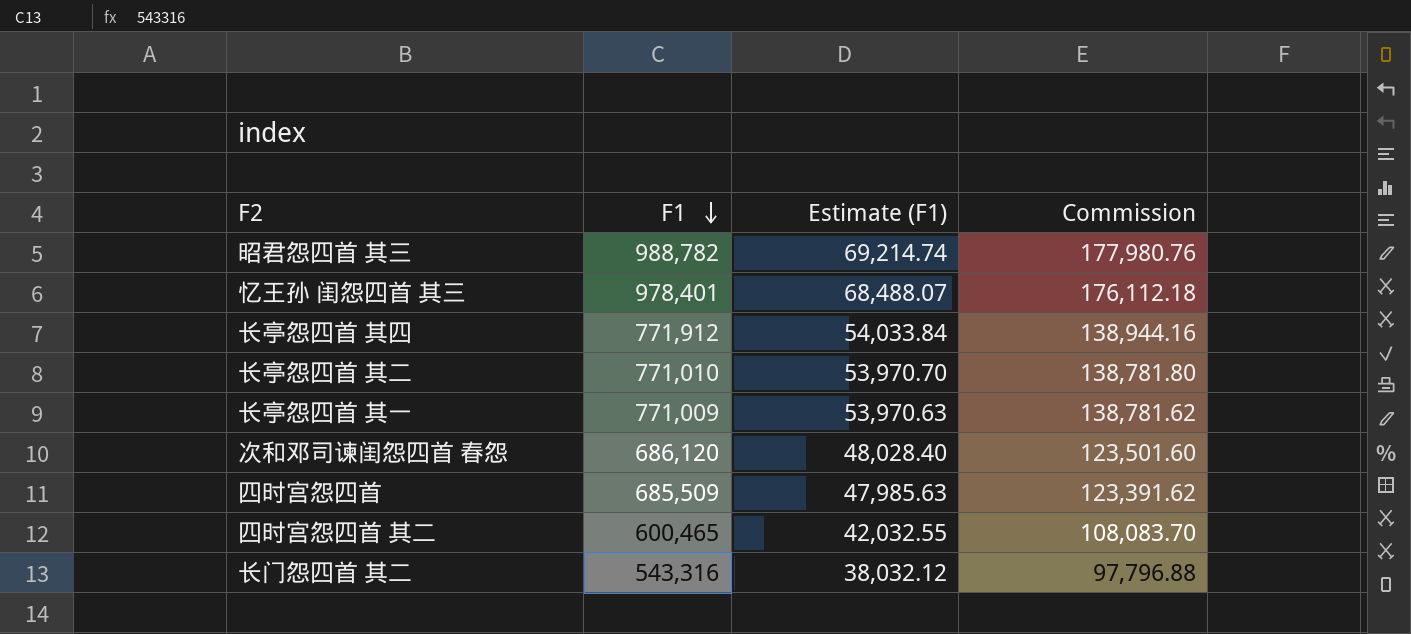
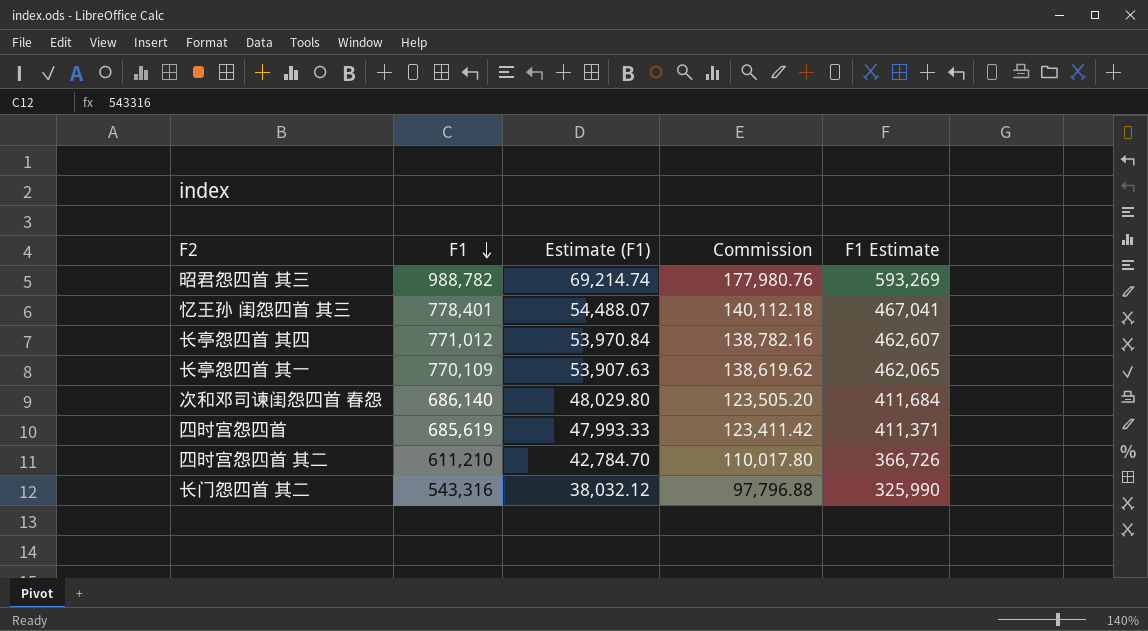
column F1 Estimate | formula: none -> [F1] * 0.6
row 长亭怨四首 其二: 771,010 | 53,970.70 | 138,781.80 -> none
忆王孙 闺怨四首 其三 | F1: 978,401 -> 778,401
忆王孙 闺怨四首 其三 | Estimate (F1): 68,488.07 -> 54,488.07
忆王孙 闺怨四首 其三 | Commission: 176,112.18 -> 140,112.18
长亭怨四首 其四 | F1: 771,912 -> 771,012
长亭怨四首 其四 | Estimate (F1): 54,033.84 -> 53,970.84
长亭怨四首 其四 | Commission: 138,944.16 -> 138,782.16
长亭怨四首 其一 | F1: 771,009 -> 770,109
长亭怨四首 其一 | Estimate (F1): 53,970.63 -> 53,907.63
长亭怨四首 其一 | Commission: 138,781.62 -> 138,619.62
次和邓司谏闺怨四首 春怨 | F1: 686,120 -> 686,140
次和邓司谏闺怨四首 春怨 | Estimate (F1): 48,028.40 -> 48,029.80
次和邓司谏闺怨四首 春怨 | Commission: 123,501.60 -> 123,505.20
四时宫怨四首 | F1: 685,509 -> 685,619
四时宫怨四首 | Estimate (F1): 47,985.63 -> 47,993.33
四时宫怨四首 | Commission: 123,391.62 -> 123,411.42
四时宫怨四首 其二 | F1: 600,465 -> 611,210
四时宫怨四首 其二 | Estimate (F1): 42,032.55 -> 42,784.70
四时宫怨四首 其二 | Commission: 108,083.70 -> 110,017.80

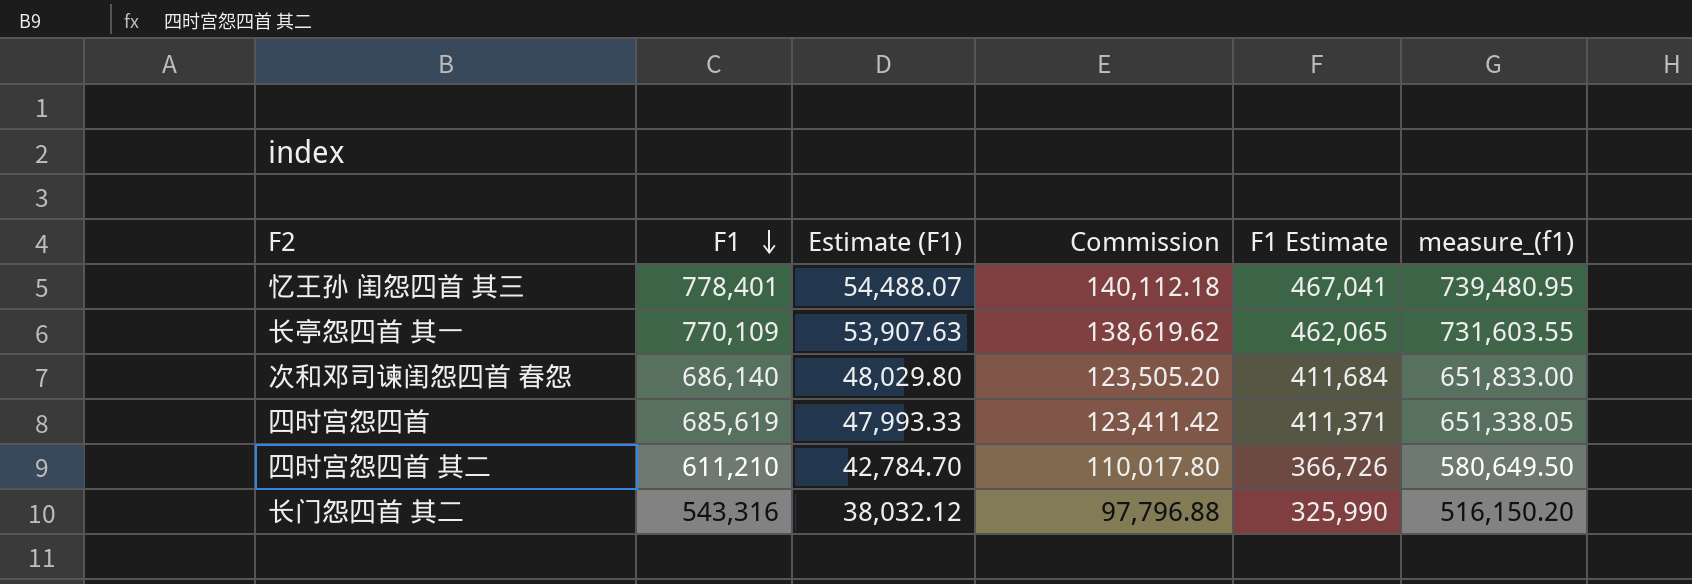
column measure_(f1) | formula: none -> [F1] * 0.95
row 昭君怨四首 其三: 988,782 | 69,214.74 | 177,980.76 | 593,269 -> none
row 长亭怨四首 其四: 771,012 | 53,970.84 | 138,782.16 | 462,607 -> none

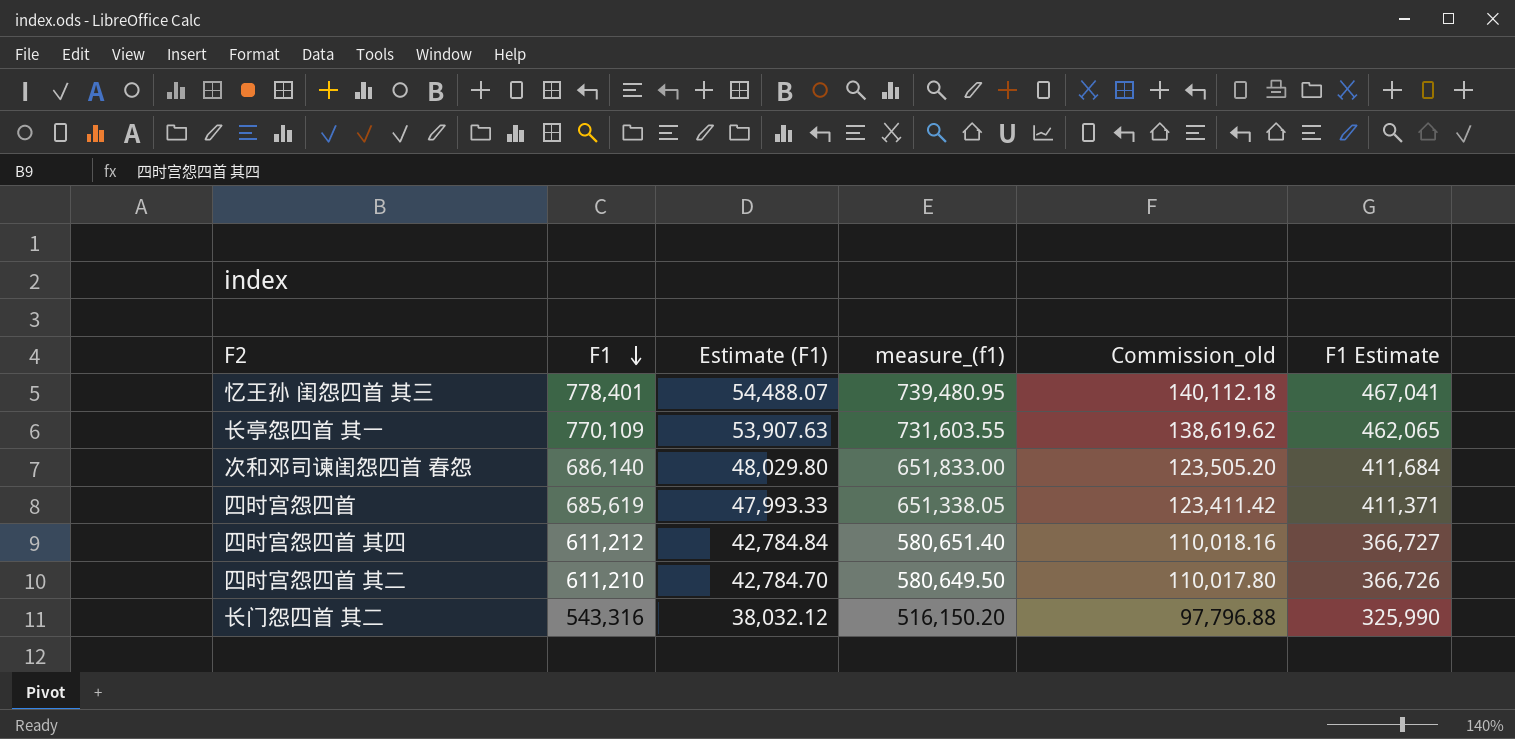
column measure_(f1) | position: 6 -> 4
column name: Commission -> Commission_old
row 四时宫怨四首 其四: none -> 611,212 | 42,784.84 | 580,651.40 | 110,018.16 | 366,727

